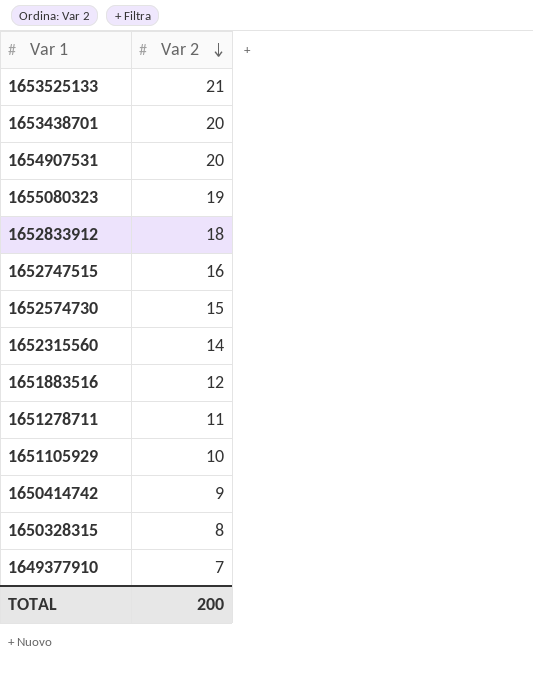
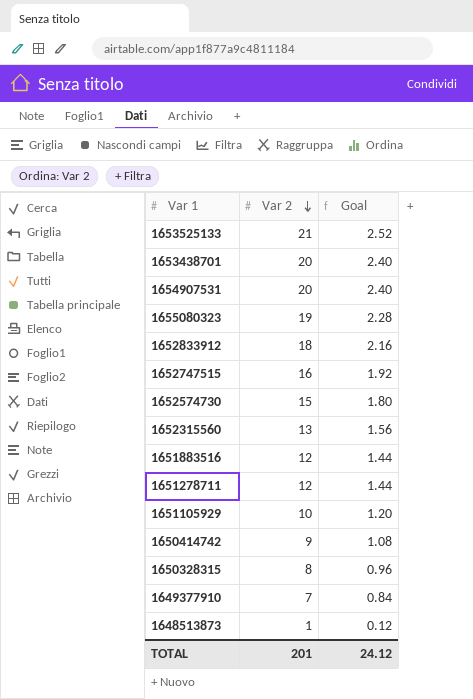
column Goal | formula: none -> [Var 2] * 0.12
1652315560 | Var 2: 14 -> 13
1651278711 | Var 2: 11 -> 12
row 1648513873: none -> 1 | 0.12
TOTAL | Var 2: 200 -> 201

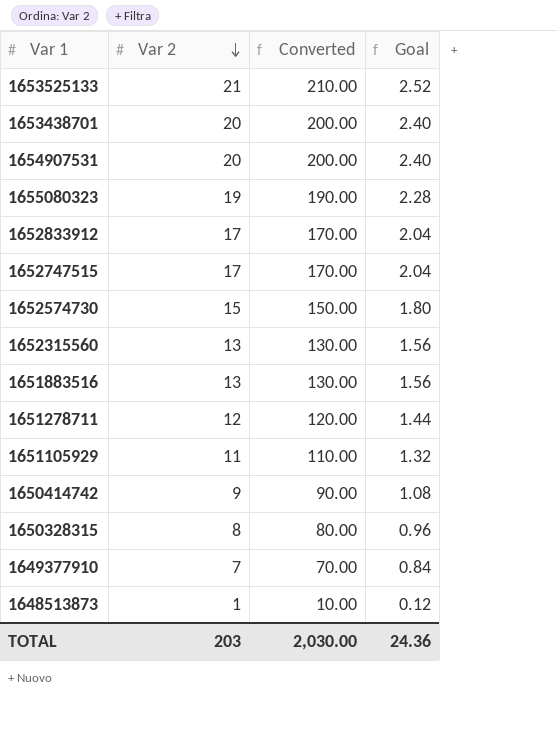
column Converted | formula: none -> [Var 2] * 10
1652833912 | Var 2: 18 -> 17
1652833912 | Goal: 2.16 -> 2.04
1652747515 | Var 2: 16 -> 17
1652747515 | Goal: 1.92 -> 2.04
1651883516 | Var 2: 12 -> 13
1651883516 | Goal: 1.44 -> 1.56
1651105929 | Var 2: 10 -> 11
1651105929 | Goal: 1.20 -> 1.32
TOTAL | Var 2: 201 -> 203
TOTAL | Goal: 24.12 -> 24.36

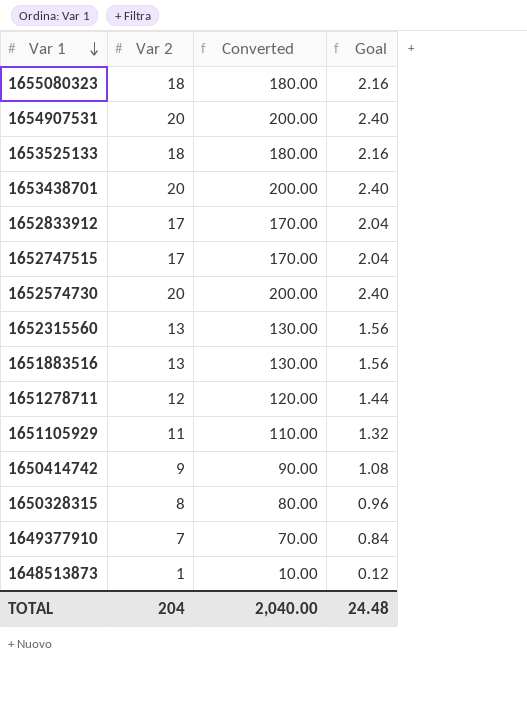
row order: Var 2 descending -> Var 1 descending
1655080323 | Var 2: 19 -> 18
1655080323 | Converted: 190.00 -> 180.00
1655080323 | Goal: 2.28 -> 2.16
1653525133 | Var 2: 21 -> 18
1653525133 | Converted: 210.00 -> 180.00
1653525133 | Goal: 2.52 -> 2.16
1652574730 | Var 2: 15 -> 20
1652574730 | Converted: 150.00 -> 200.00
1652574730 | Goal: 1.80 -> 2.40
TOTAL | Var 2: 203 -> 204
TOTAL | Converted: 2,030.00 -> 2,040.00
TOTAL | Goal: 24.36 -> 24.48

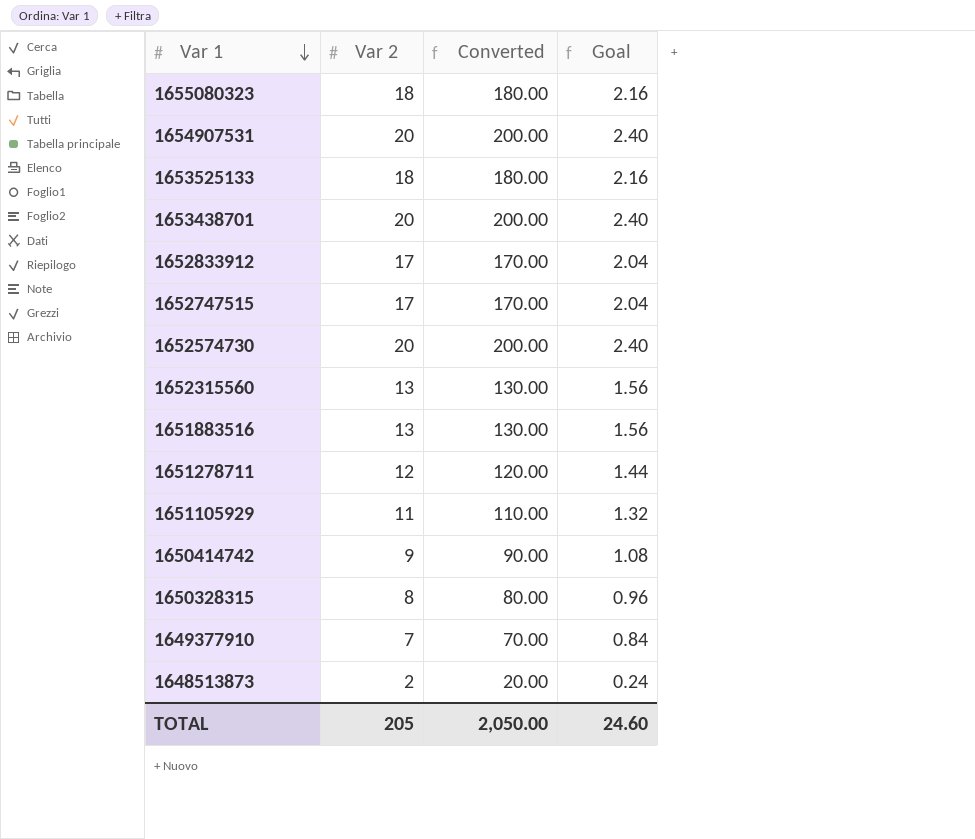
1648513873 | Var 2: 1 -> 2
1648513873 | Converted: 10.00 -> 20.00
1648513873 | Goal: 0.12 -> 0.24
TOTAL | Var 2: 204 -> 205
TOTAL | Converted: 2,040.00 -> 2,050.00
TOTAL | Goal: 24.48 -> 24.60

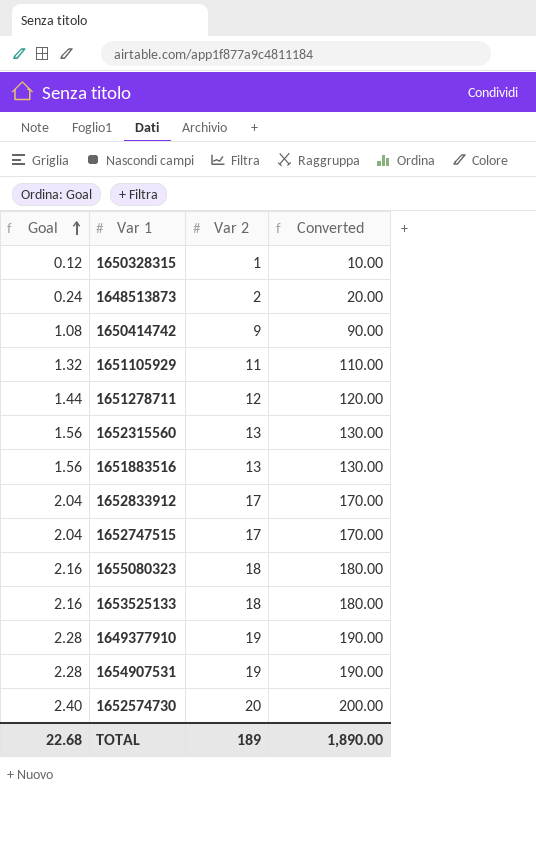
row order: Var 1 descending -> Goal ascending
column Goal | position: 4 -> 1
row 1653438701: 20 | 200.00 | 2.40 -> none
1650328315 | Goal: 0.96 -> 0.12
1650328315 | Var 2: 8 -> 1
1650328315 | Converted: 80.00 -> 10.00
1649377910 | Goal: 0.84 -> 2.28
1649377910 | Var 2: 7 -> 19
1649377910 | Converted: 70.00 -> 190.00
1654907531 | Goal: 2.40 -> 2.28
1654907531 | Var 2: 20 -> 19
1654907531 | Converted: 200.00 -> 190.00
TOTAL | Goal: 24.60 -> 22.68
TOTAL | Var 2: 205 -> 189
TOTAL | Converted: 2,050.00 -> 1,890.00

